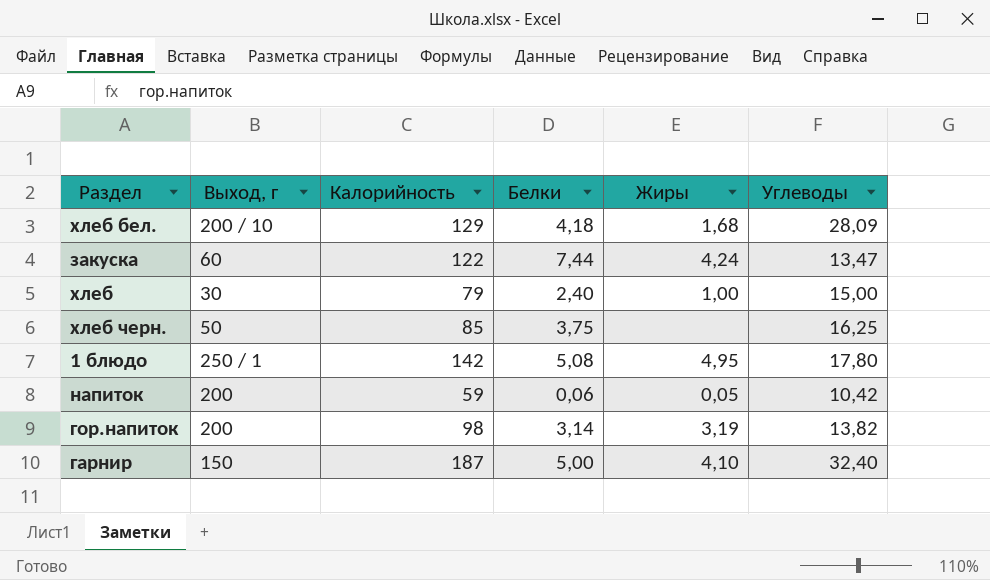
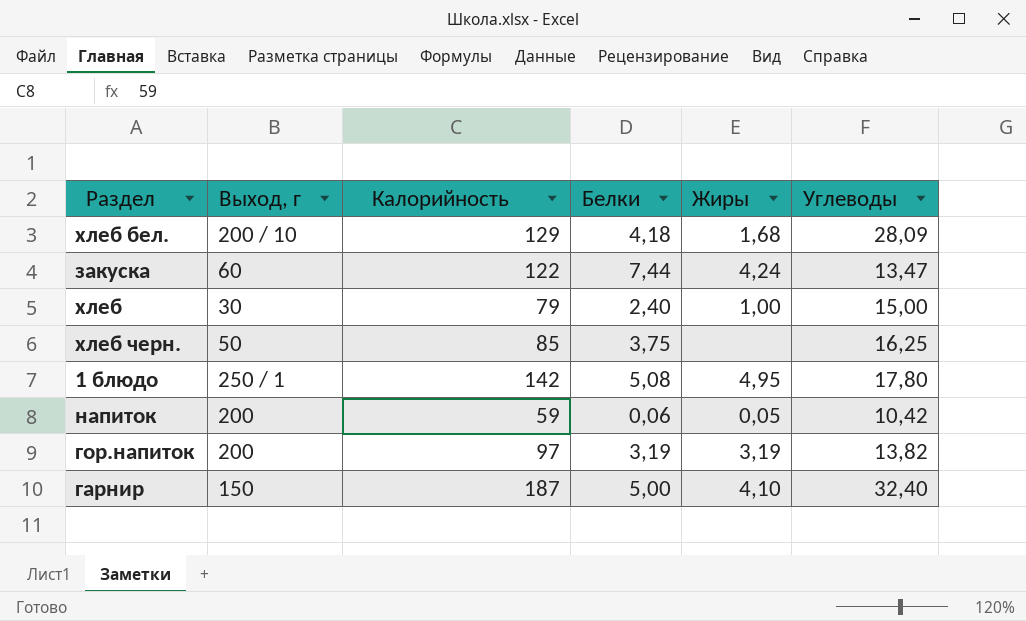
гор.напиток | Калорийность: 98 -> 97
гор.напиток | Белки: 3,14 -> 3,19

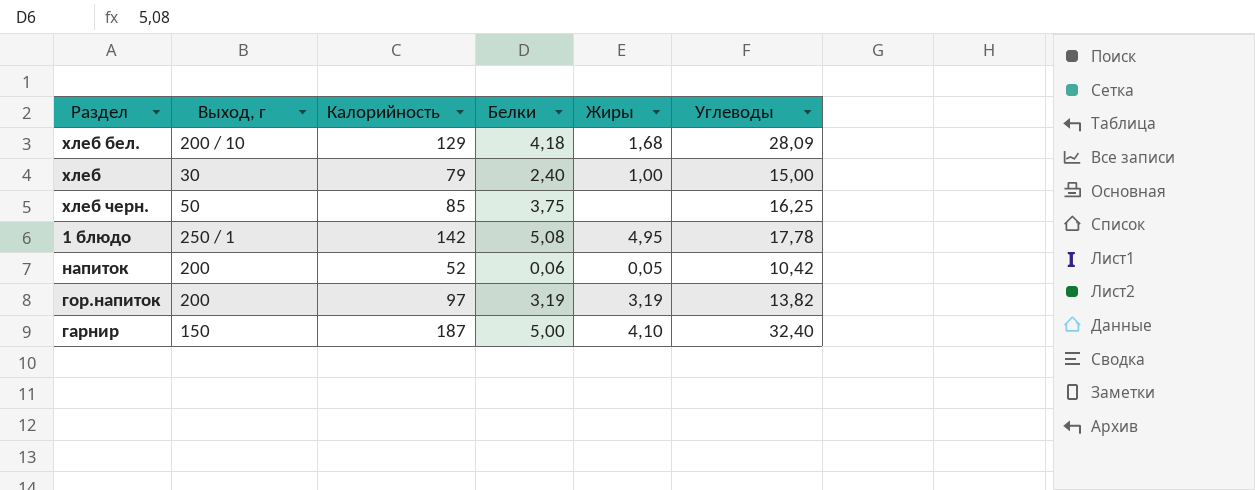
row закуска: 60 | 122 | 7,44 | 4,24 | 13,47 -> none
1 блюдо | Углеводы: 17,80 -> 17,78
напиток | Калорийность: 59 -> 52

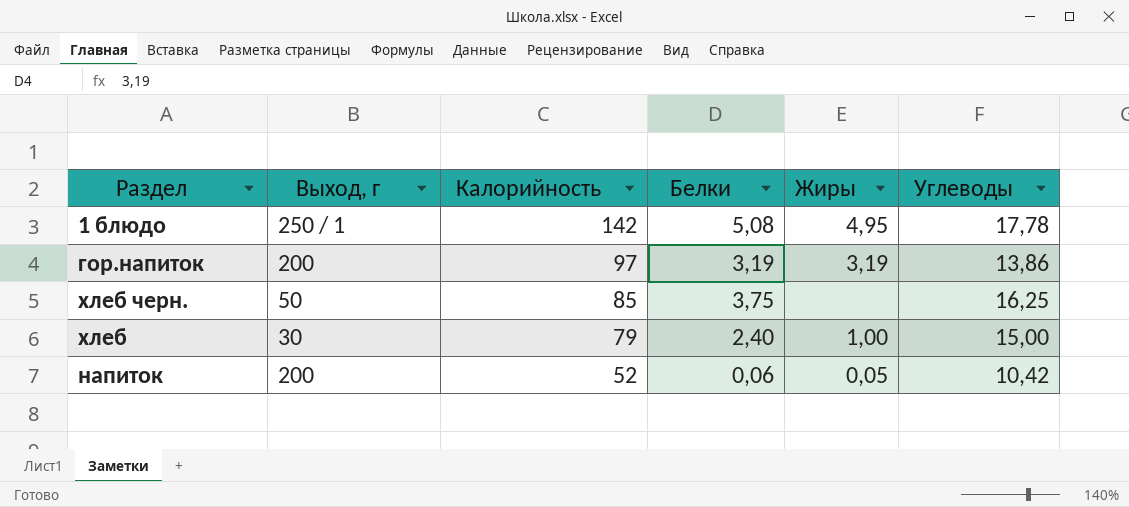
row order: none -> Калорийность descending
row хлеб бел.: 200 / 10 | 129 | 4,18 | 1,68 | 28,09 -> none
row гарнир: 150 | 187 | 5,00 | 4,10 | 32,40 -> none
гор.напиток | Углеводы: 13,82 -> 13,86

